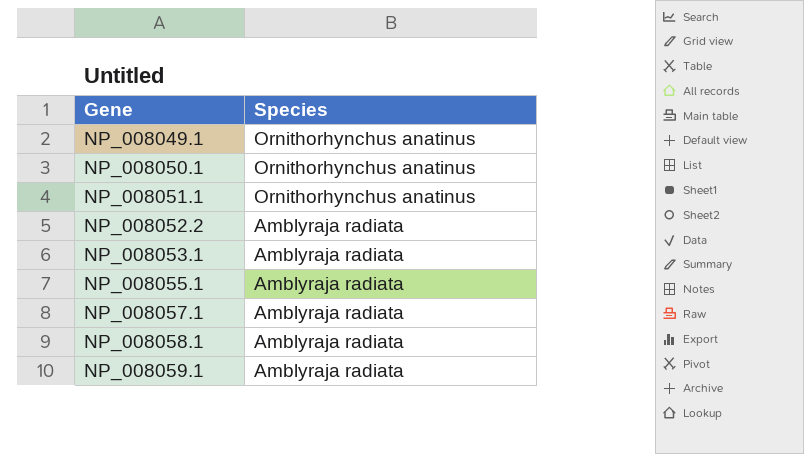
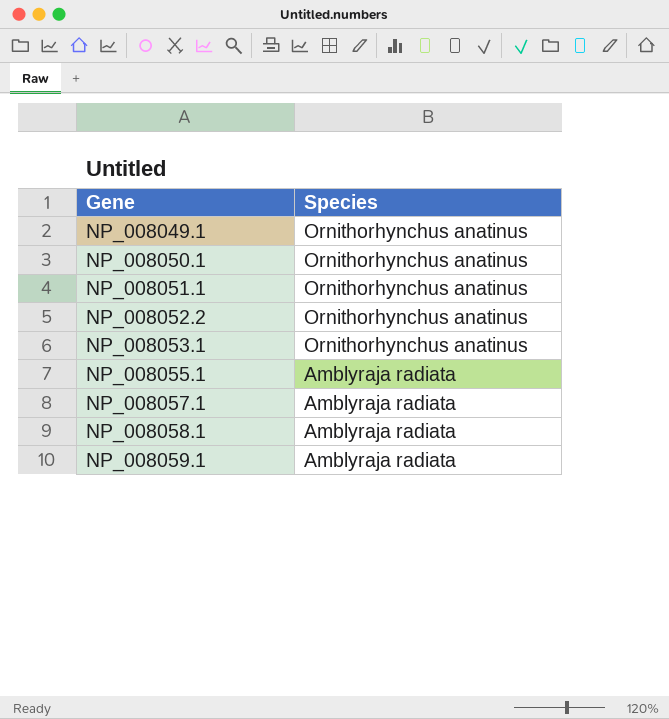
NP_008052.2 | Species: Amblyraja radiata -> Ornithorhynchus anatinus
NP_008053.1 | Species: Amblyraja radiata -> Ornithorhynchus anatinus

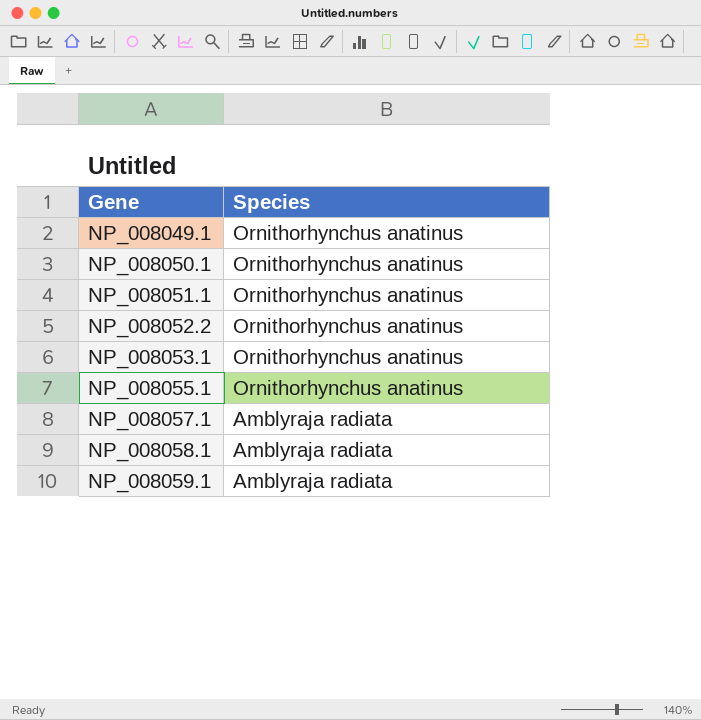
NP_008055.1 | Species: Amblyraja radiata -> Ornithorhynchus anatinus

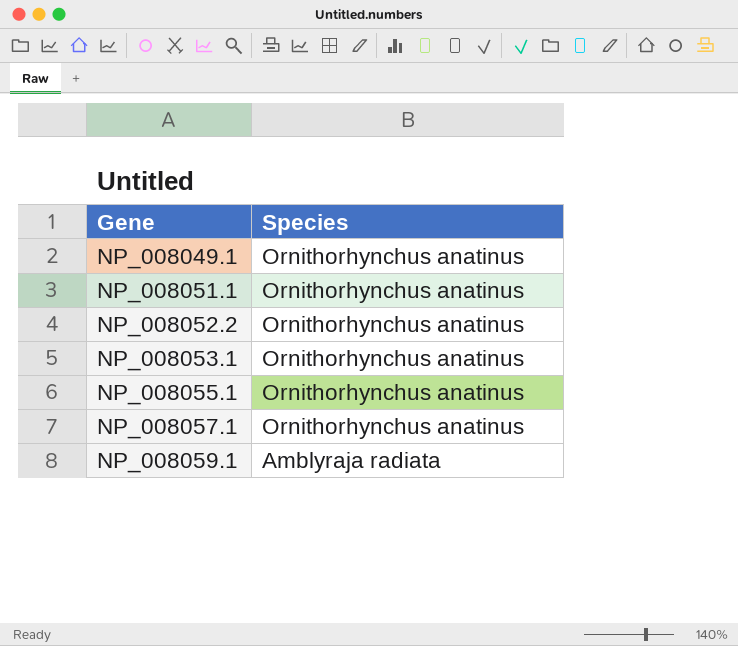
row NP_008050.1: Ornithorhynchus anatinus -> none
row NP_008058.1: Amblyraja radiata -> none
NP_008057.1 | Species: Amblyraja radiata -> Ornithorhynchus anatinus

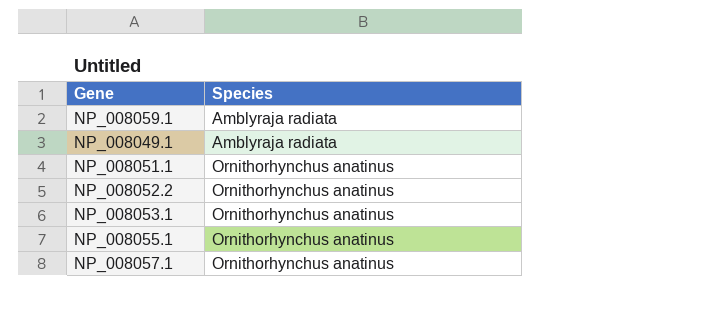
row order: Gene ascending -> Species ascending
NP_008049.1 | Species: Ornithorhynchus anatinus -> Amblyraja radiata

